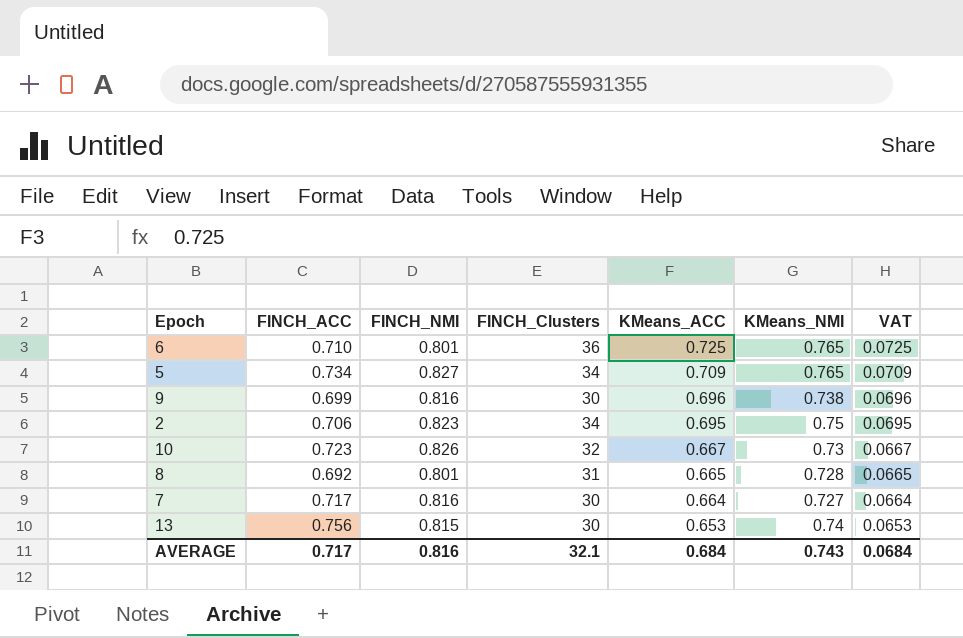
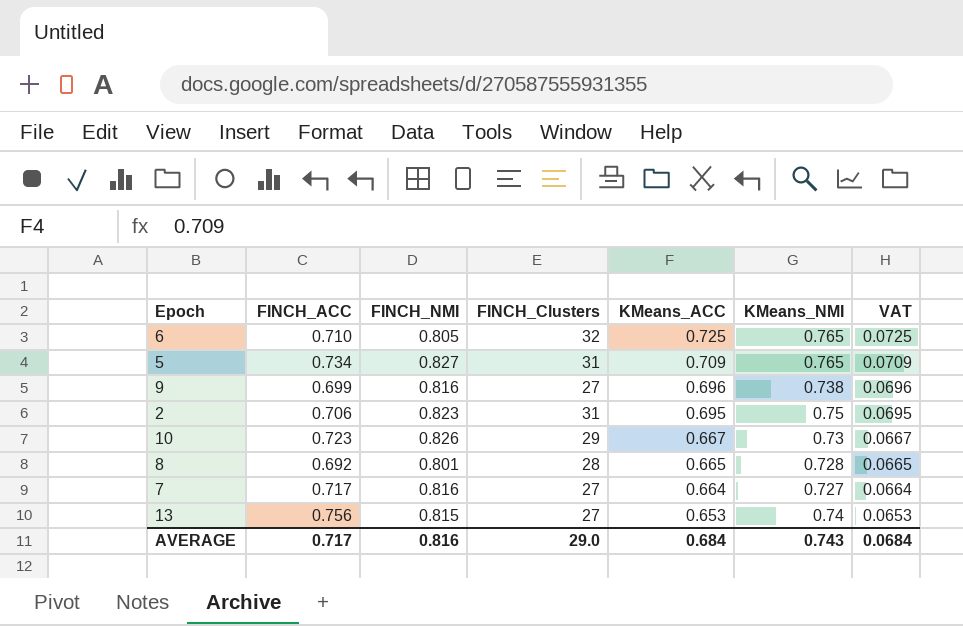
6 | FINCH_NMI: 0.801 -> 0.805
6 | FINCH_Clusters: 36 -> 32
5 | FINCH_Clusters: 34 -> 31
9 | FINCH_Clusters: 30 -> 27
2 | FINCH_Clusters: 34 -> 31
10 | FINCH_Clusters: 32 -> 29
8 | FINCH_Clusters: 31 -> 28
7 | FINCH_Clusters: 30 -> 27
13 | FINCH_Clusters: 30 -> 27
AVERAGE | FINCH_Clusters: 32.1 -> 29.0

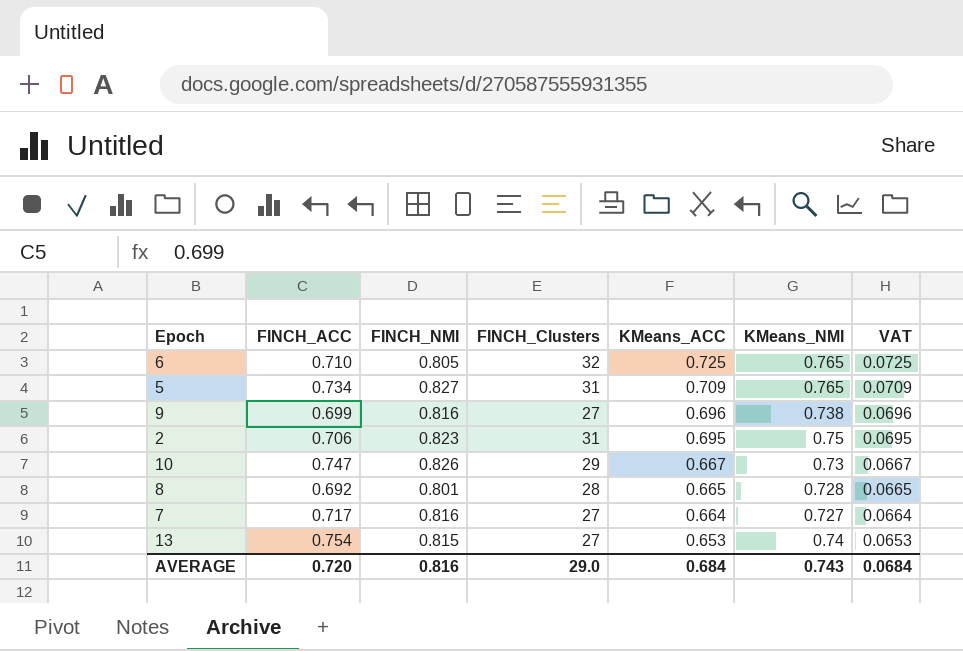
10 | FINCH_ACC: 0.723 -> 0.747
13 | FINCH_ACC: 0.756 -> 0.754
AVERAGE | FINCH_ACC: 0.717 -> 0.720

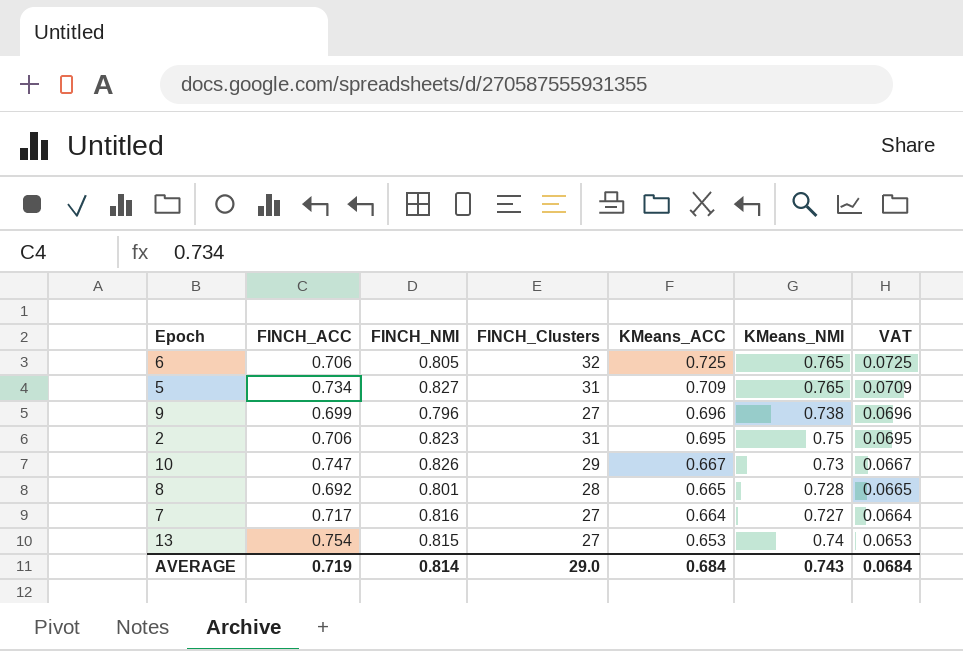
6 | FINCH_ACC: 0.710 -> 0.706
9 | FINCH_NMI: 0.816 -> 0.796
AVERAGE | FINCH_ACC: 0.720 -> 0.719
AVERAGE | FINCH_NMI: 0.816 -> 0.814

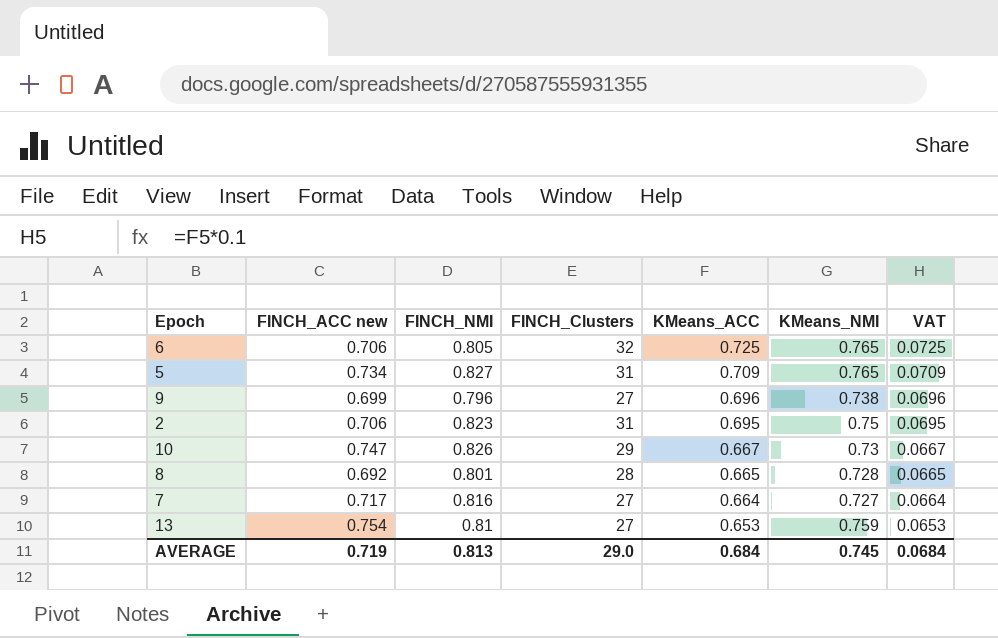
column name: FINCH_ACC -> FINCH_ACC new
13 | FINCH_NMI: 0.815 -> 0.81
13 | KMeans_NMI: 0.74 -> 0.759
AVERAGE | FINCH_NMI: 0.814 -> 0.813
AVERAGE | KMeans_NMI: 0.743 -> 0.745

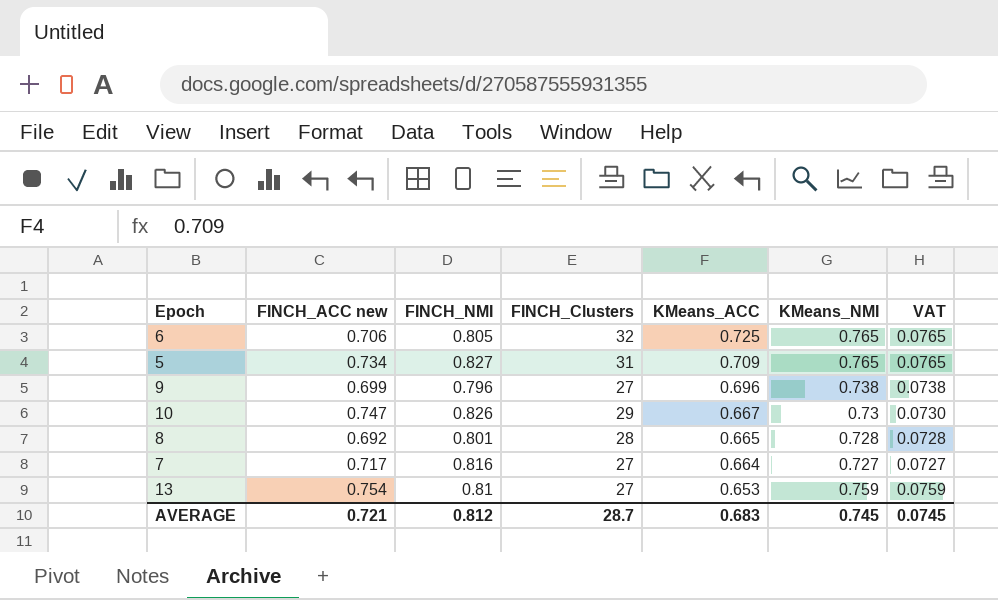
column VAT | formula: [KMeans_ACC] * 0.1 -> [KMeans_NMI] * 0.1
row 2: 0.706 | 0.823 | 31 | 0.695 | 0.75 | 0.0695 -> none
AVERAGE | FINCH_ACC new: 0.719 -> 0.721
AVERAGE | FINCH_NMI: 0.813 -> 0.812
AVERAGE | FINCH_Clusters: 29.0 -> 28.7
AVERAGE | KMeans_ACC: 0.684 -> 0.683
AVERAGE | VAT: 0.0684 -> 0.0745

